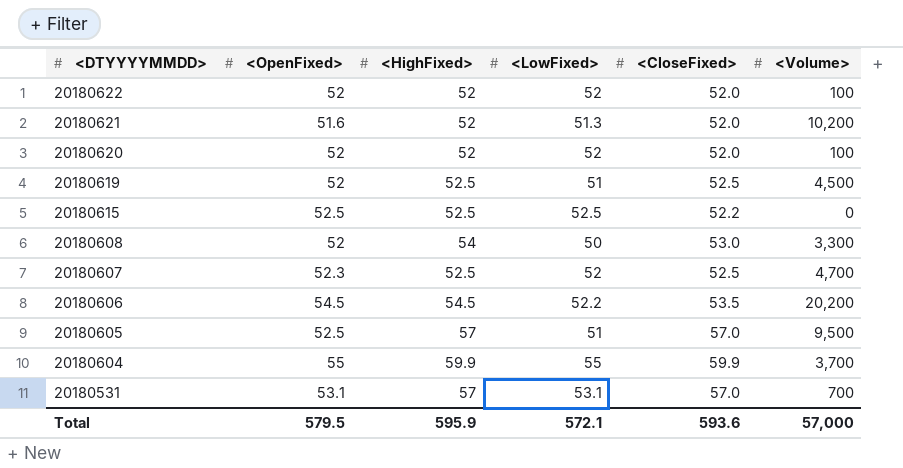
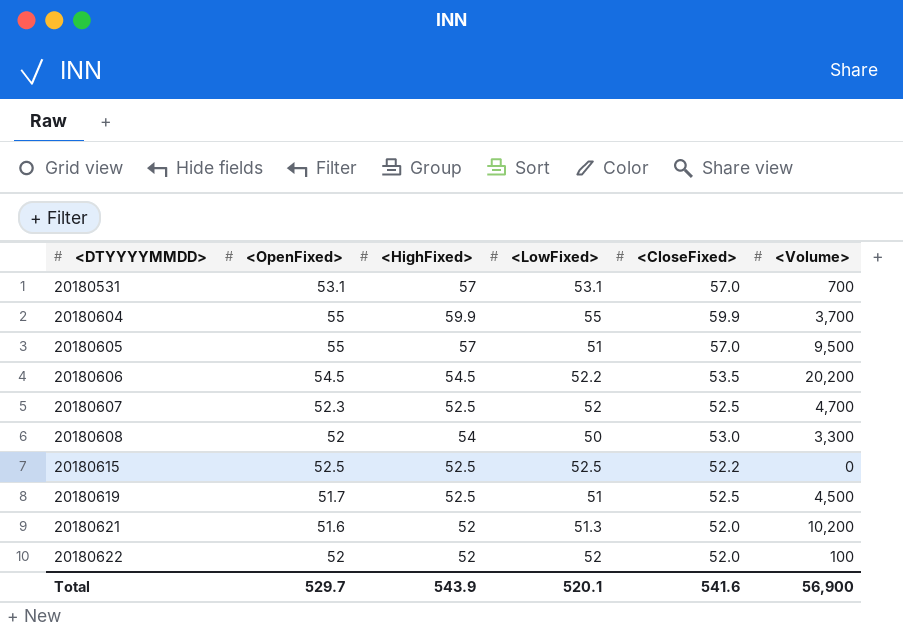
row order: <DTYYYYMMDD> descending -> <DTYYYYMMDD> ascending
row 20180620: 52 | 52 | 52 | 52.0 | 100 -> none
20180605 | <OpenFixed>: 52.5 -> 55
20180619 | <OpenFixed>: 52 -> 51.7
Total | <OpenFixed>: 579.5 -> 529.7
Total | <HighFixed>: 595.9 -> 543.9
Total | <LowFixed>: 572.1 -> 520.1
Total | <CloseFixed>: 593.6 -> 541.6
Total | <Volume>: 57,000 -> 56,900

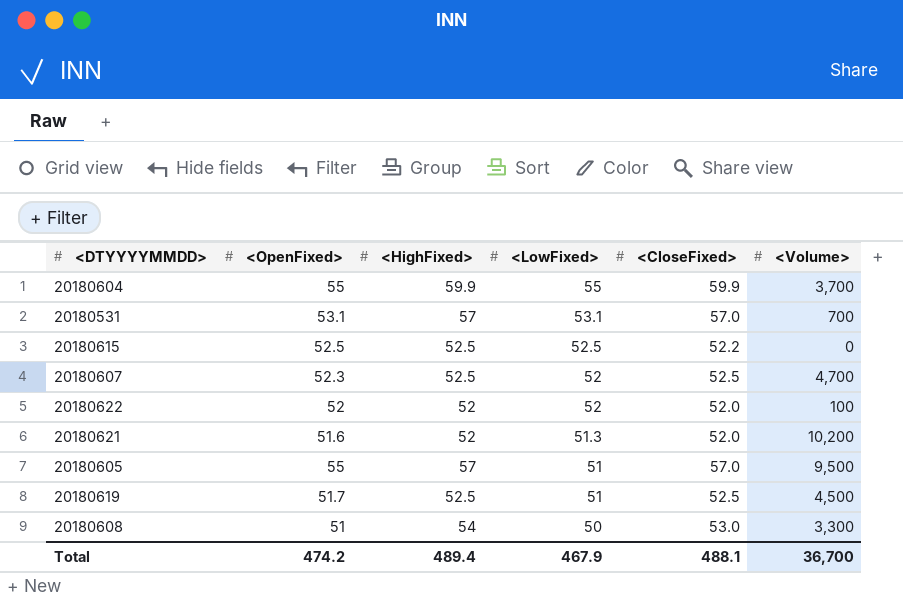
row order: <DTYYYYMMDD> ascending -> <LowFixed> descending
row 20180606: 54.5 | 54.5 | 52.2 | 53.5 | 20,200 -> none
20180608 | <OpenFixed>: 52 -> 51
Total | <OpenFixed>: 529.7 -> 474.2
Total | <HighFixed>: 543.9 -> 489.4
Total | <LowFixed>: 520.1 -> 467.9
Total | <CloseFixed>: 541.6 -> 488.1
Total | <Volume>: 56,900 -> 36,700

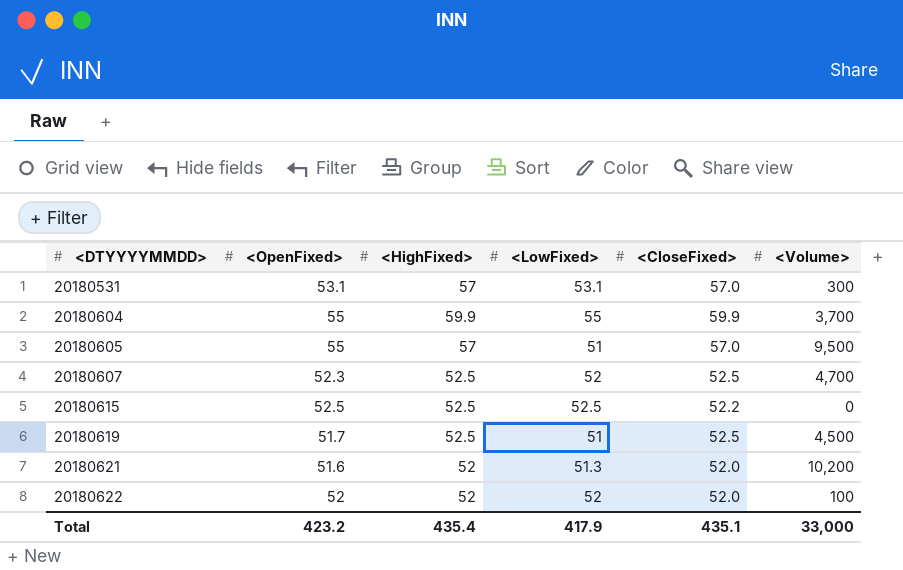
row order: <LowFixed> descending -> <DTYYYYMMDD> ascending
row 20180608: 51 | 54 | 50 | 53.0 | 3,300 -> none
20180531 | <Volume>: 700 -> 300
Total | <OpenFixed>: 474.2 -> 423.2
Total | <HighFixed>: 489.4 -> 435.4
Total | <LowFixed>: 467.9 -> 417.9
Total | <CloseFixed>: 488.1 -> 435.1
Total | <Volume>: 36,700 -> 33,000

